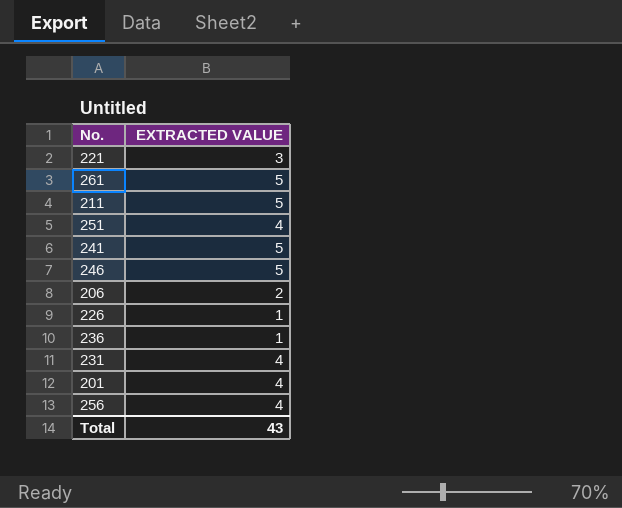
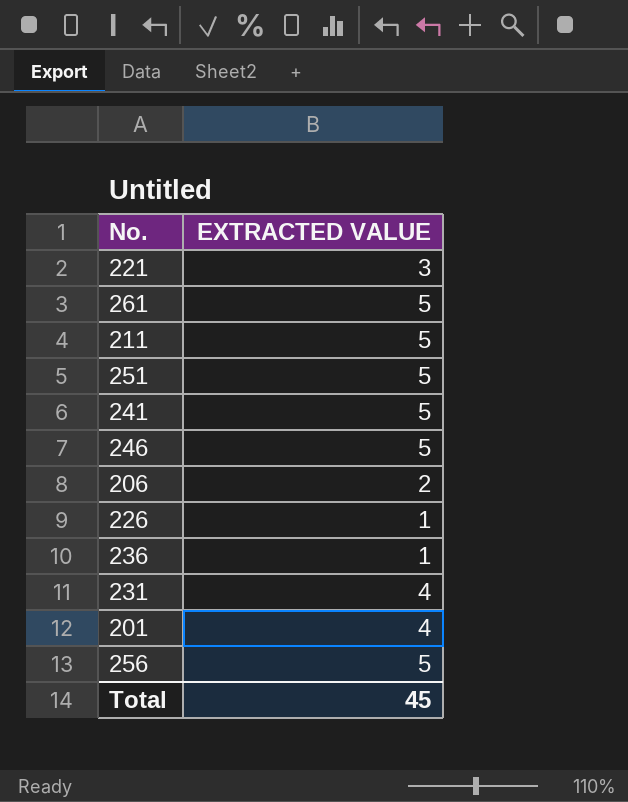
251 | EXTRACTED VALUE: 4 -> 5
256 | EXTRACTED VALUE: 4 -> 5
Total | EXTRACTED VALUE: 43 -> 45

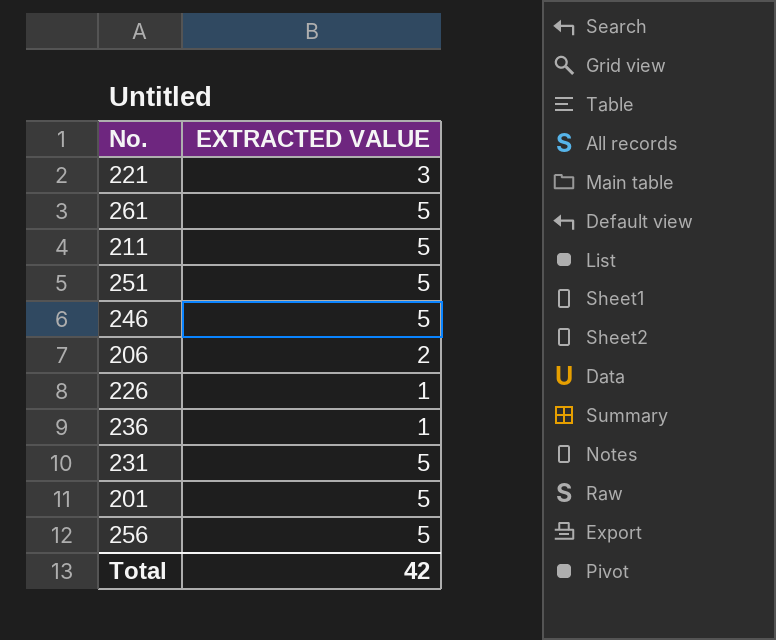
row 241: 5 -> none
231 | EXTRACTED VALUE: 4 -> 5
201 | EXTRACTED VALUE: 4 -> 5
Total | EXTRACTED VALUE: 45 -> 42

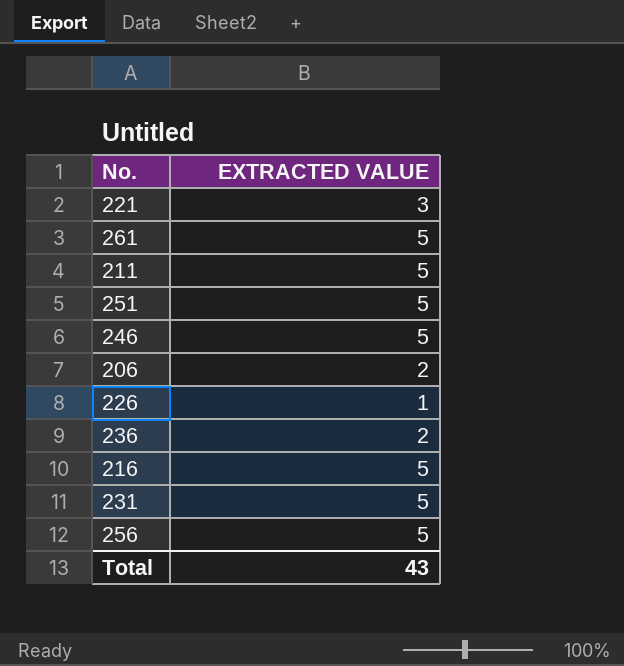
row 201: 5 -> none
236 | EXTRACTED VALUE: 1 -> 2
row 216: none -> 5
Total | EXTRACTED VALUE: 42 -> 43

